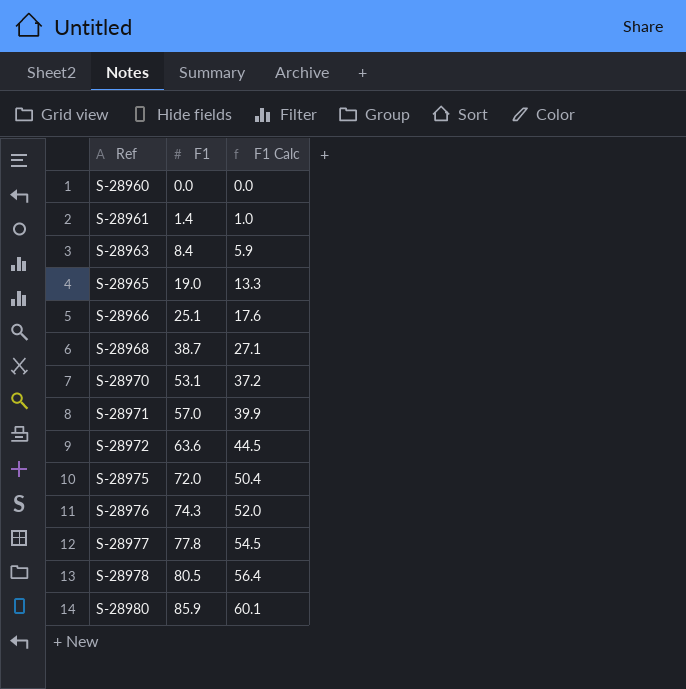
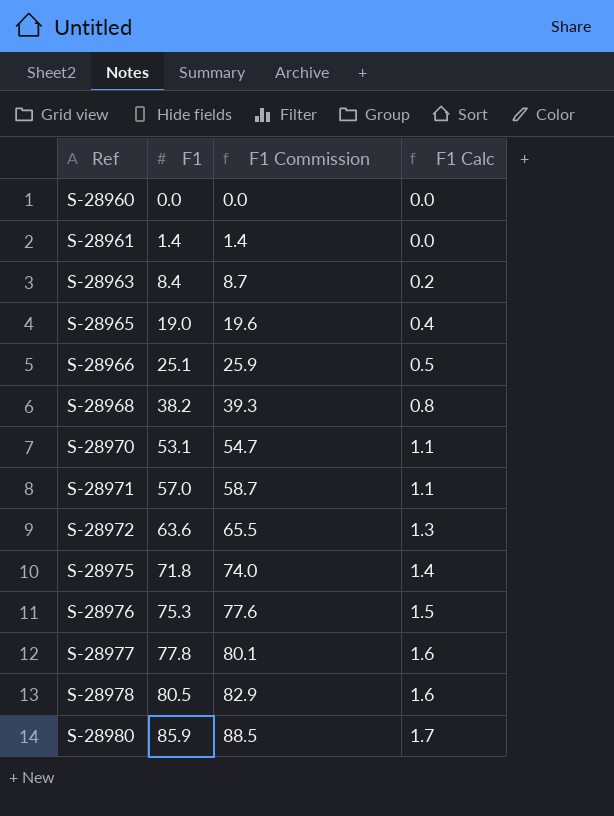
column F1 Commission | formula: none -> [F1] * 1.03
column F1 Calc | formula: [F1] * 0.7 -> [F1] * 0.02
S-28968 | F1: 38.7 -> 38.2
S-28975 | F1: 72.0 -> 71.8
S-28976 | F1: 74.3 -> 75.3

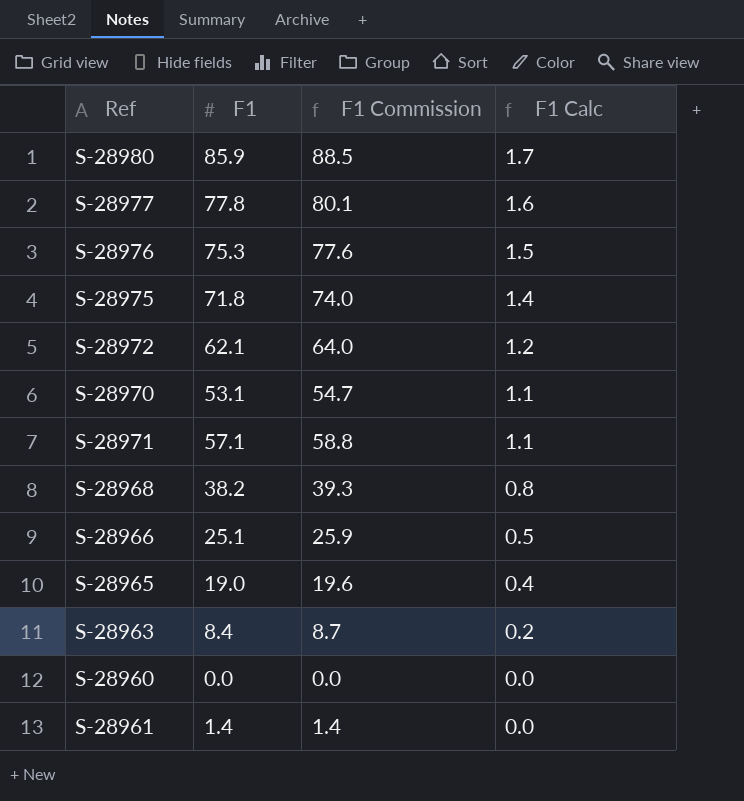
row order: Ref ascending -> F1 Calc descending
row S-28978: 80.5 | 82.9 | 1.6 -> none
S-28972 | F1: 63.6 -> 62.1
S-28972 | F1 Commission: 65.5 -> 64.0
S-28972 | F1 Calc: 1.3 -> 1.2
S-28971 | F1: 57.0 -> 57.1
S-28971 | F1 Commission: 58.7 -> 58.8

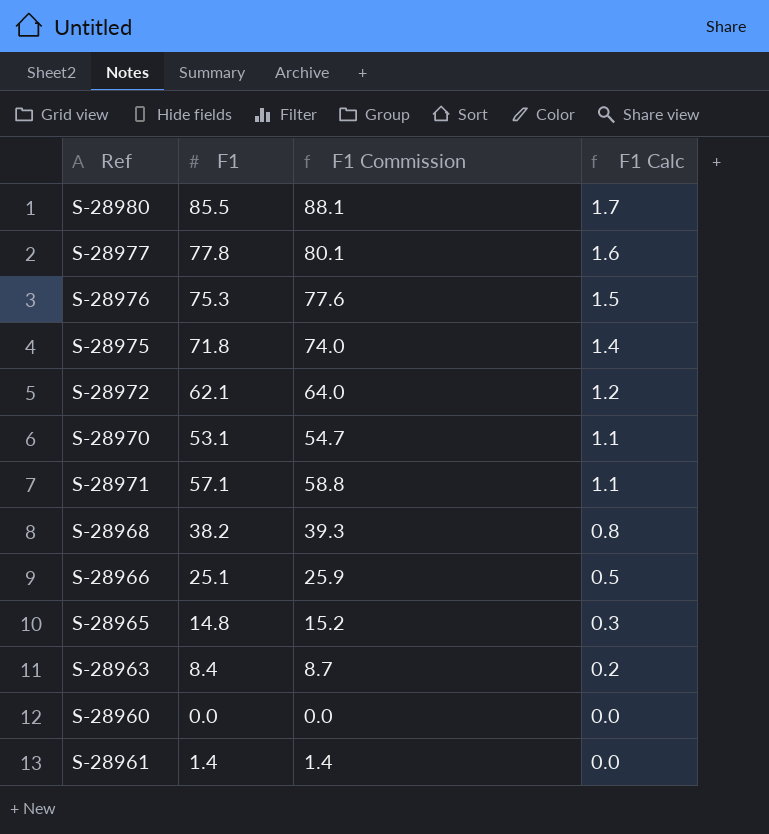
S-28980 | F1: 85.9 -> 85.5
S-28980 | F1 Commission: 88.5 -> 88.1
S-28965 | F1: 19.0 -> 14.8
S-28965 | F1 Commission: 19.6 -> 15.2
S-28965 | F1 Calc: 0.4 -> 0.3

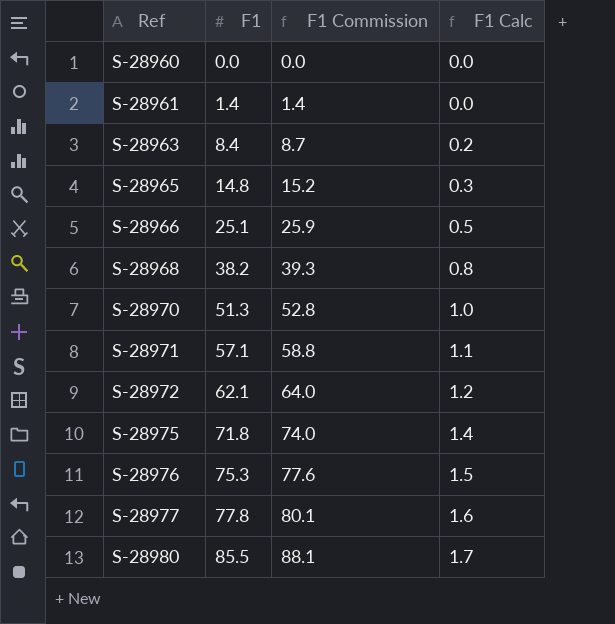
row order: F1 Calc descending -> Ref ascending
S-28970 | F1: 53.1 -> 51.3
S-28970 | F1 Commission: 54.7 -> 52.8
S-28970 | F1 Calc: 1.1 -> 1.0

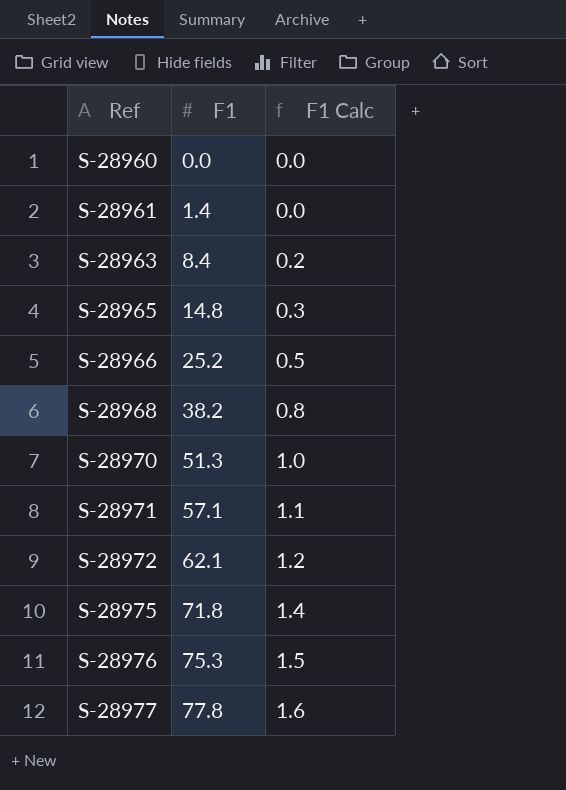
column F1 Commission | formula: [F1] * 1.03 -> none
row S-28980: 85.5 | 88.1 | 1.7 -> none
S-28966 | F1: 25.1 -> 25.2

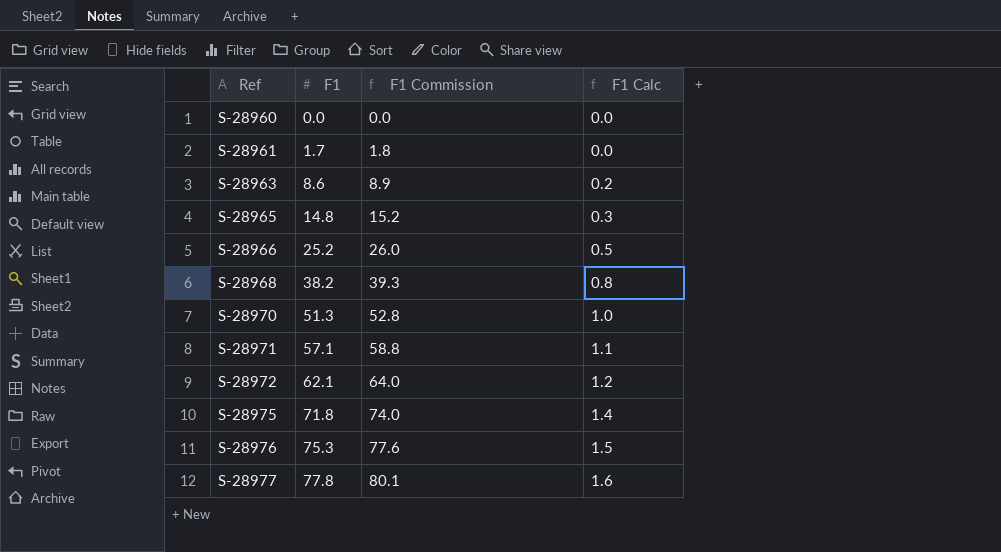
column F1 Commission | formula: none -> [F1] * 1.03
S-28961 | F1: 1.4 -> 1.7
S-28963 | F1: 8.4 -> 8.6

